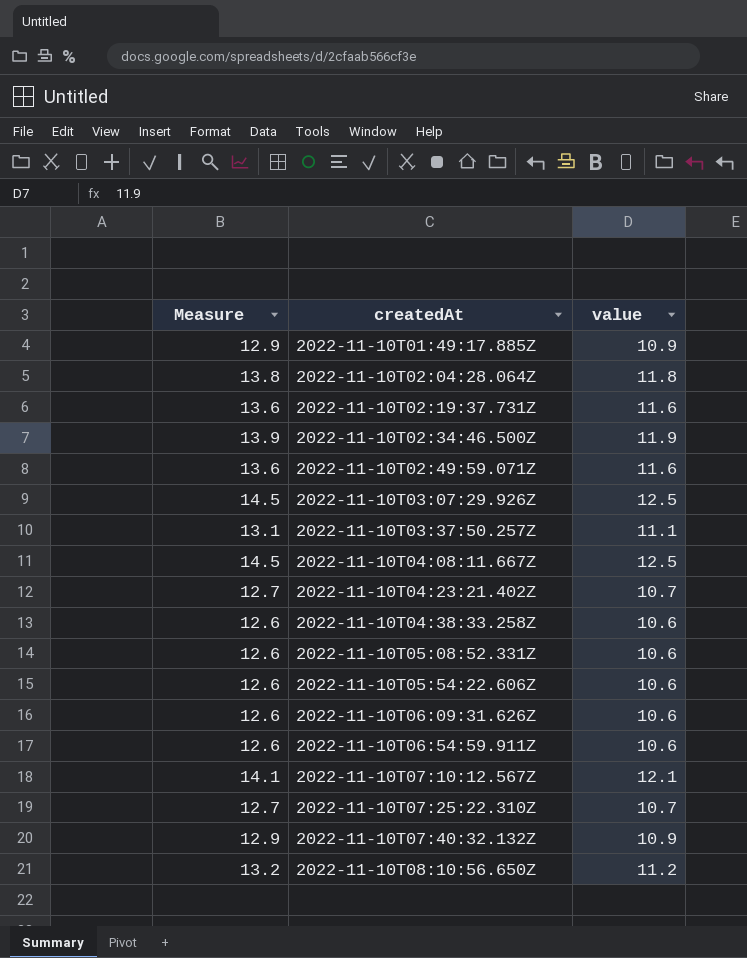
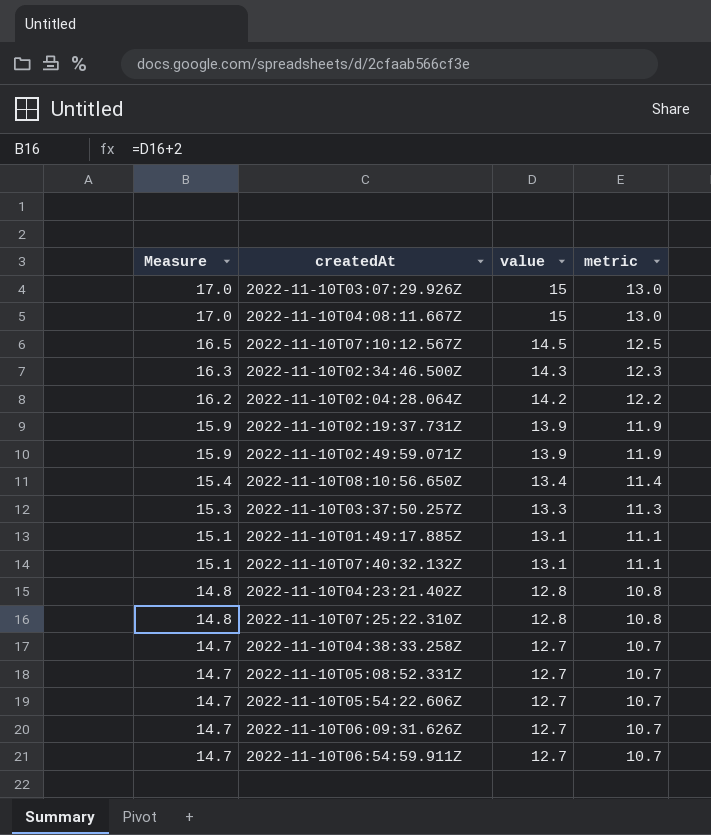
row order: createdAt ascending -> Measure descending
column metric | formula: none -> [value] - 2
2022-11-10T03:07:29.926Z | Measure: 14.5 -> 17.0
2022-11-10T03:07:29.926Z | value: 12.5 -> 15
2022-11-10T04:08:11.667Z | Measure: 14.5 -> 17.0
2022-11-10T04:08:11.667Z | value: 12.5 -> 15
2022-11-10T07:10:12.567Z | Measure: 14.1 -> 16.5
2022-11-10T07:10:12.567Z | value: 12.1 -> 14.5
2022-11-10T02:34:46.500Z | Measure: 13.9 -> 16.3
2022-11-10T02:34:46.500Z | value: 11.9 -> 14.3
2022-11-10T02:04:28.064Z | Measure: 13.8 -> 16.2
2022-11-10T02:04:28.064Z | value: 11.8 -> 14.2
2022-11-10T02:19:37.731Z | Measure: 13.6 -> 15.9
2022-11-10T02:19:37.731Z | value: 11.6 -> 13.9
2022-11-10T02:49:59.071Z | Measure: 13.6 -> 15.9
2022-11-10T02:49:59.071Z | value: 11.6 -> 13.9
2022-11-10T08:10:56.650Z | Measure: 13.2 -> 15.4
2022-11-10T08:10:56.650Z | value: 11.2 -> 13.4
2022-11-10T03:37:50.257Z | Measure: 13.1 -> 15.3
2022-11-10T03:37:50.257Z | value: 11.1 -> 13.3
2022-11-10T01:49:17.885Z | Measure: 12.9 -> 15.1
2022-11-10T01:49:17.885Z | value: 10.9 -> 13.1
2022-11-10T07:40:32.132Z | Measure: 12.9 -> 15.1
2022-11-10T07:40:32.132Z | value: 10.9 -> 13.1
2022-11-10T04:23:21.402Z | Measure: 12.7 -> 14.8
2022-11-10T04:23:21.402Z | value: 10.7 -> 12.8
2022-11-10T07:25:22.310Z | Measure: 12.7 -> 14.8
2022-11-10T07:25:22.310Z | value: 10.7 -> 12.8
2022-11-10T04:38:33.258Z | Measure: 12.6 -> 14.7
2022-11-10T04:38:33.258Z | value: 10.6 -> 12.7
2022-11-10T05:08:52.331Z | Measure: 12.6 -> 14.7
2022-11-10T05:08:52.331Z | value: 10.6 -> 12.7
2022-11-10T05:54:22.606Z | Measure: 12.6 -> 14.7
2022-11-10T05:54:22.606Z | value: 10.6 -> 12.7
2022-11-10T06:09:31.626Z | Measure: 12.6 -> 14.7
2022-11-10T06:09:31.626Z | value: 10.6 -> 12.7
2022-11-10T06:54:59.911Z | Measure: 12.6 -> 14.7
2022-11-10T06:54:59.911Z | value: 10.6 -> 12.7

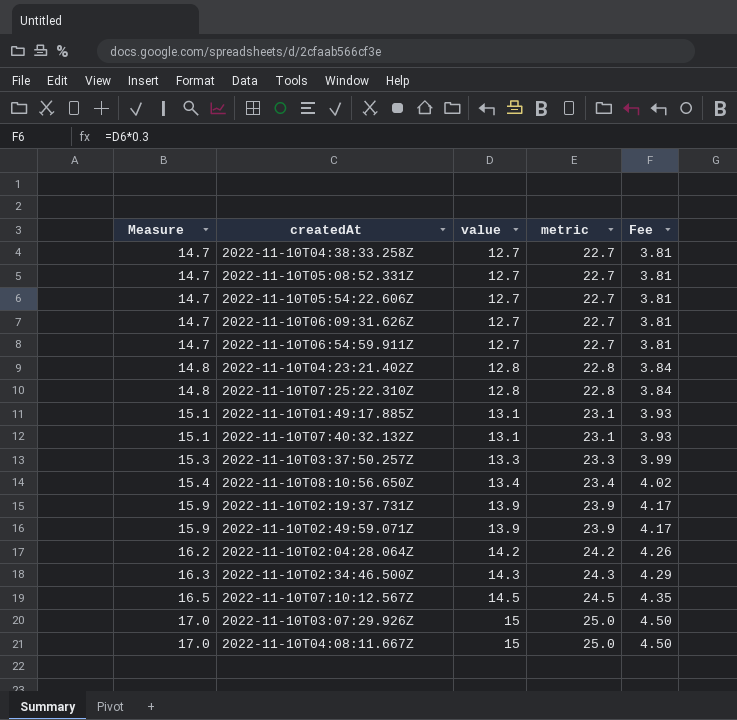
row order: Measure descending -> Measure ascending
column metric | formula: [value] - 2 -> [value] + 10
column Fee | formula: none -> [value] * 0.3

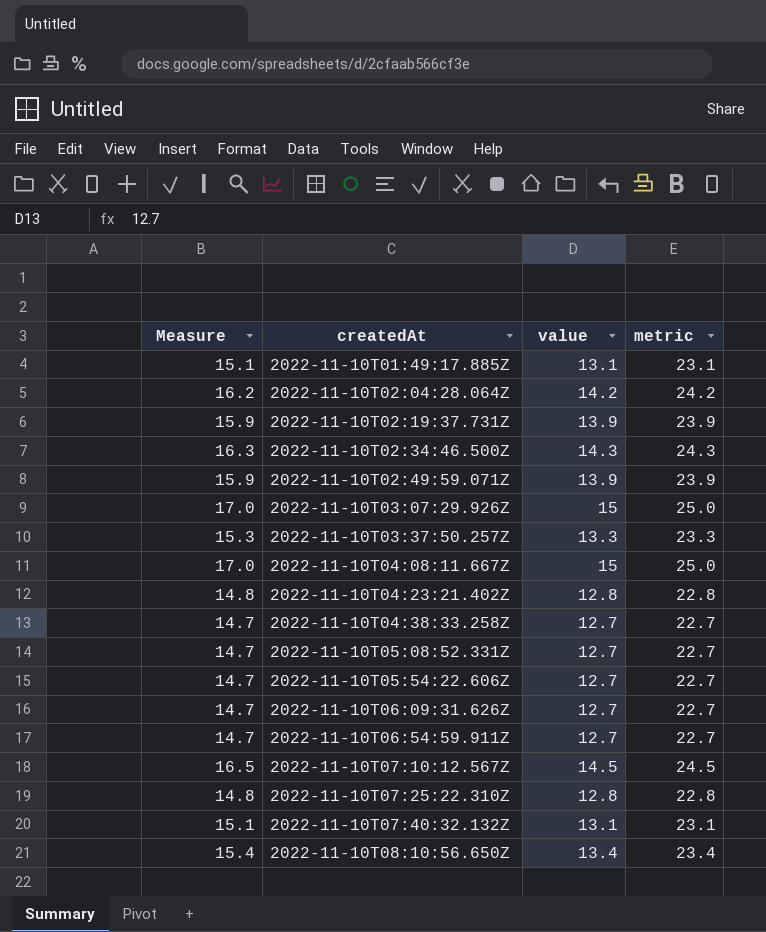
row order: Measure ascending -> createdAt ascending
column Fee | formula: [value] * 0.3 -> none

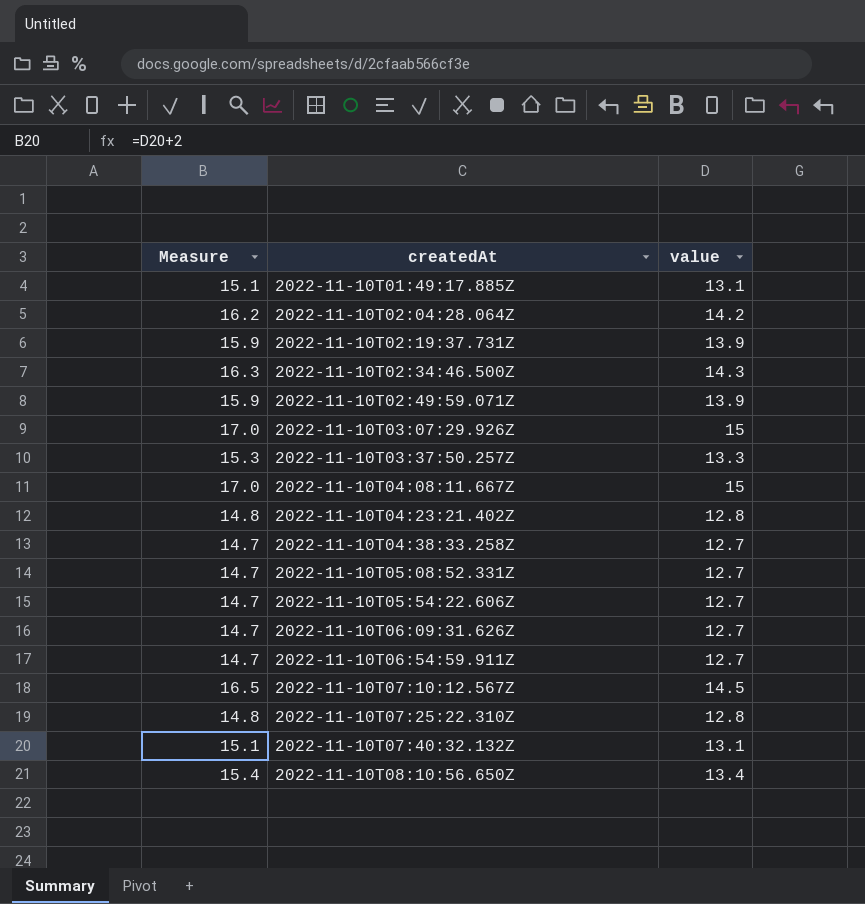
column metric | formula: [value] + 10 -> none

